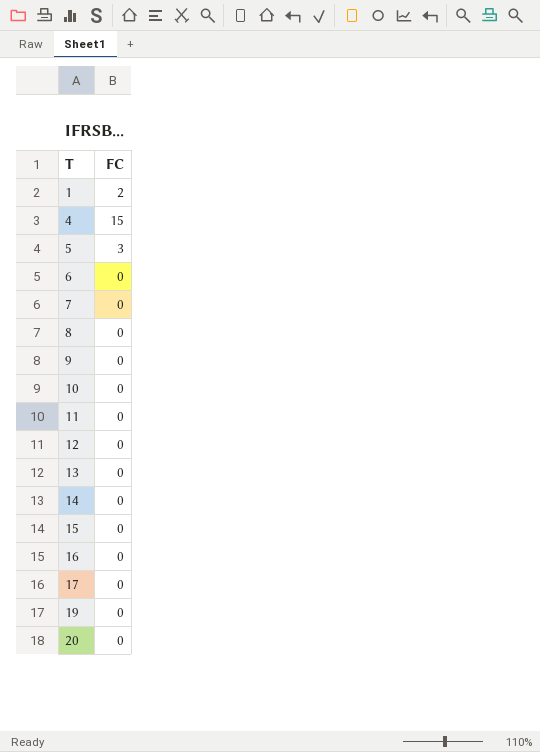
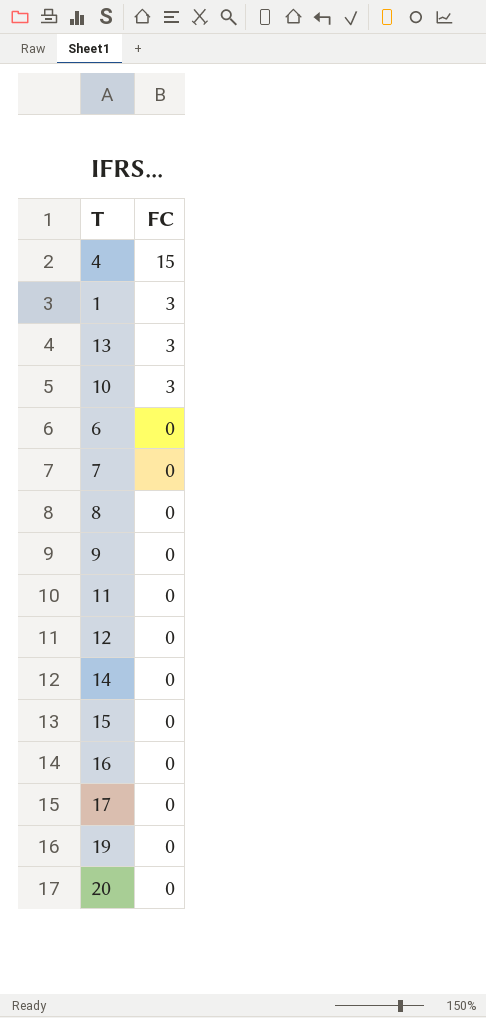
row order: T ascending -> FC descending
row 5: 3 -> none
1 | FC: 2 -> 3
13 | FC: 0 -> 3
10 | FC: 0 -> 3

